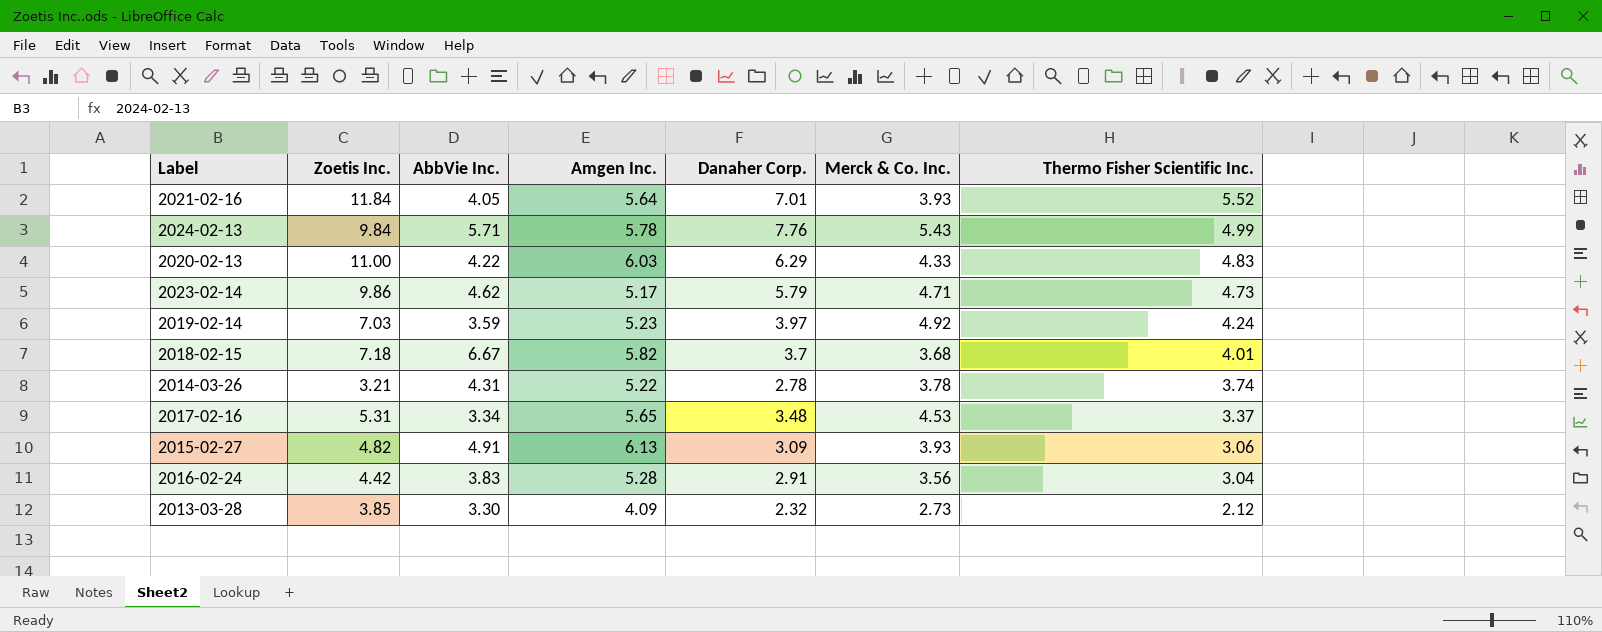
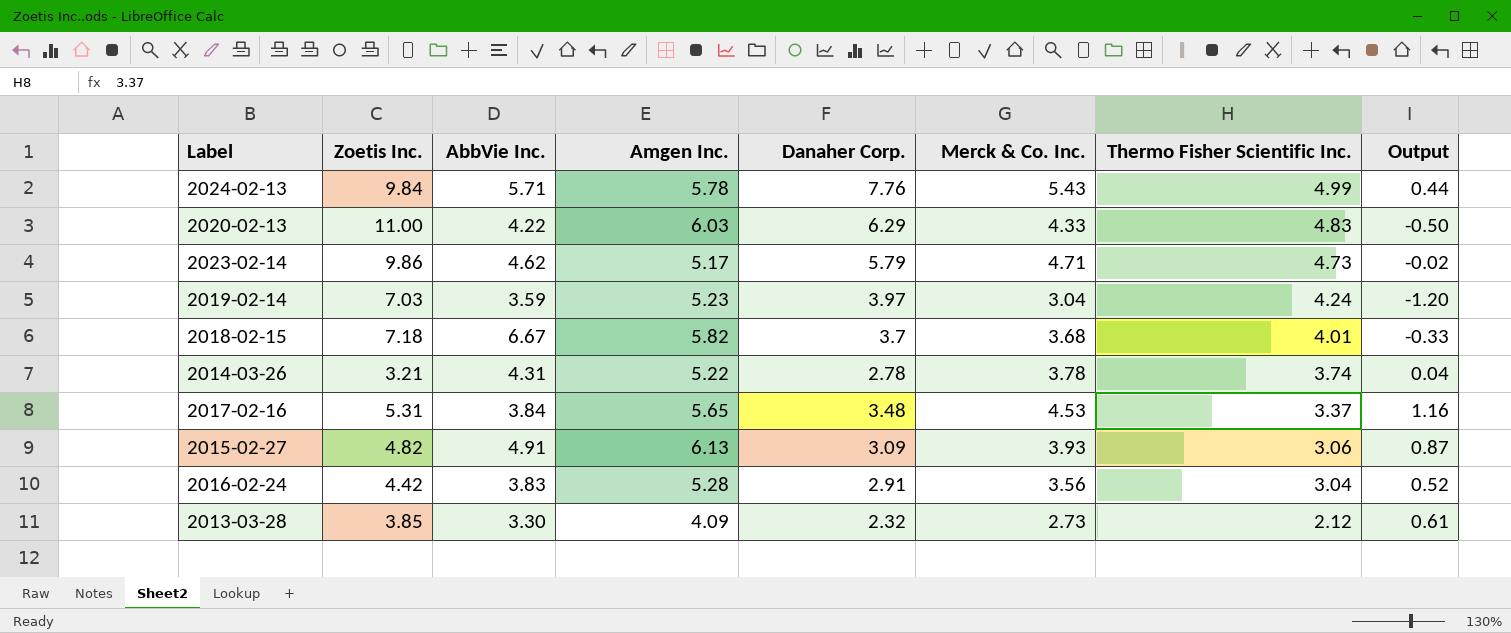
column Output | formula: none -> [Merck & Co. Inc.] - [Thermo Fisher Scientific Inc.]
row 2021-02-16: 11.84 | 4.05 | 5.64 | 7.01 | 3.93 | 5.52 -> none
2019-02-14 | Merck & Co. Inc.: 4.92 -> 3.04
2017-02-16 | AbbVie Inc.: 3.34 -> 3.84

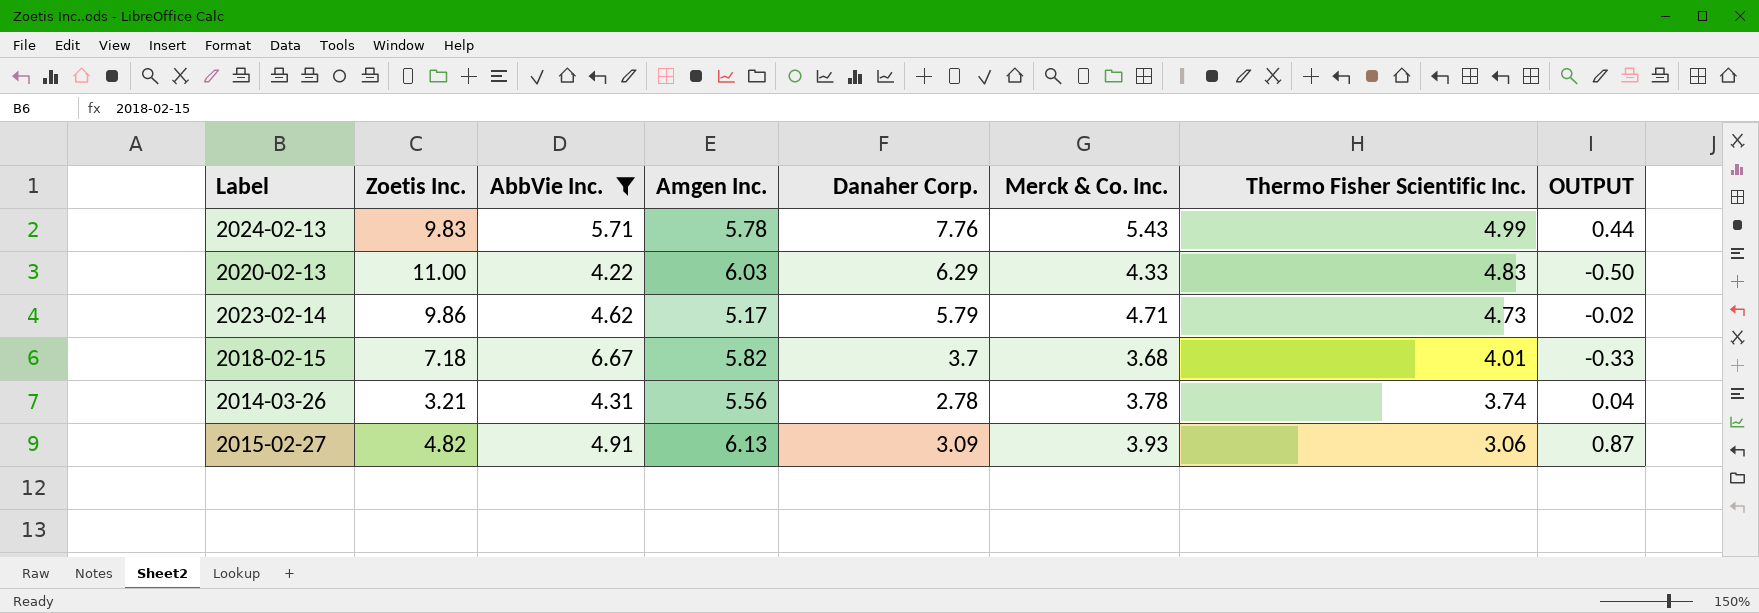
filter: none -> AbbVie Inc. >= 4.22
column name: Output -> OUTPUT
2024-02-13 | Zoetis Inc.: 9.84 -> 9.83
2014-03-26 | Amgen Inc.: 5.22 -> 5.56

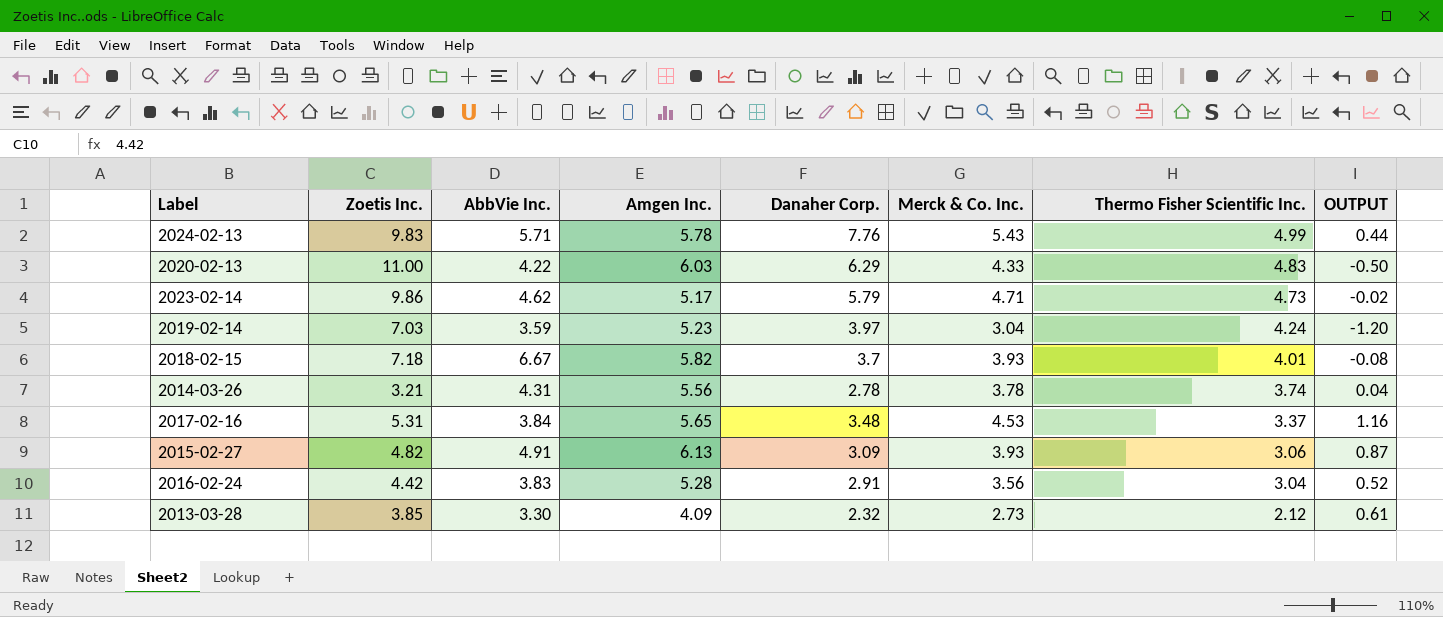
filter: AbbVie Inc. >= 4.22 -> none
2018-02-15 | Merck & Co. Inc.: 3.68 -> 3.93
2018-02-15 | OUTPUT: -0.33 -> -0.08

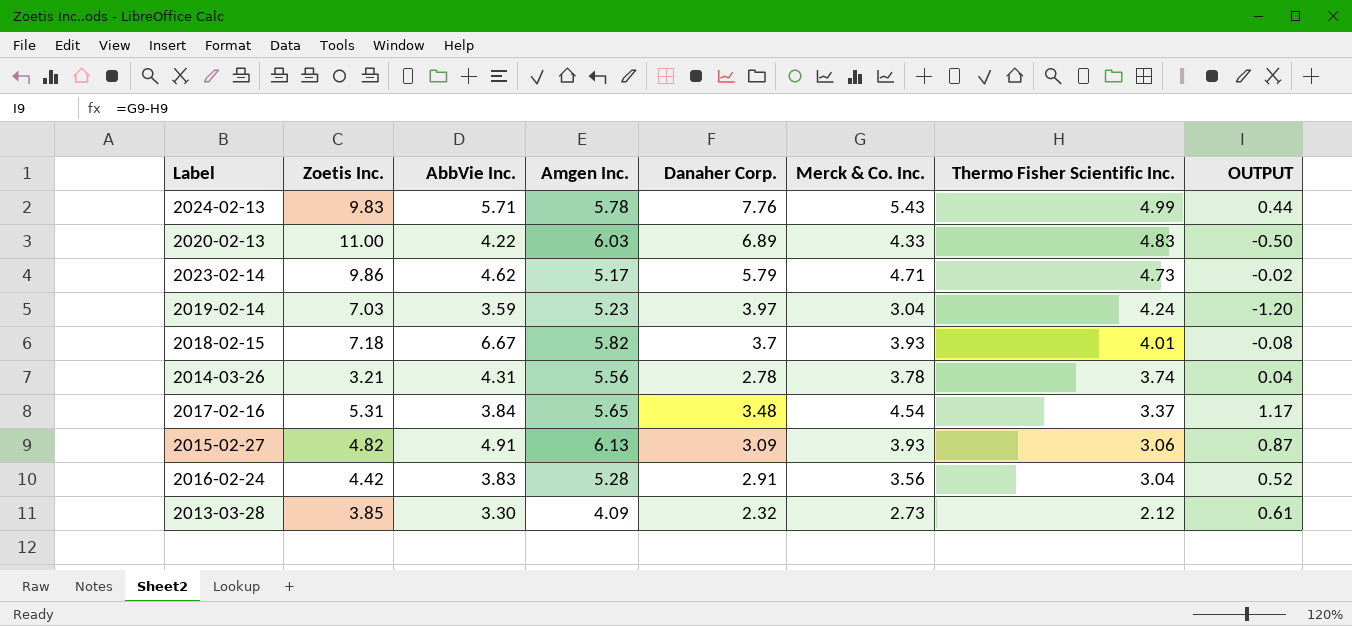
2020-02-13 | Danaher Corp.: 6.29 -> 6.89
2017-02-16 | Merck & Co. Inc.: 4.53 -> 4.54
2017-02-16 | OUTPUT: 1.16 -> 1.17

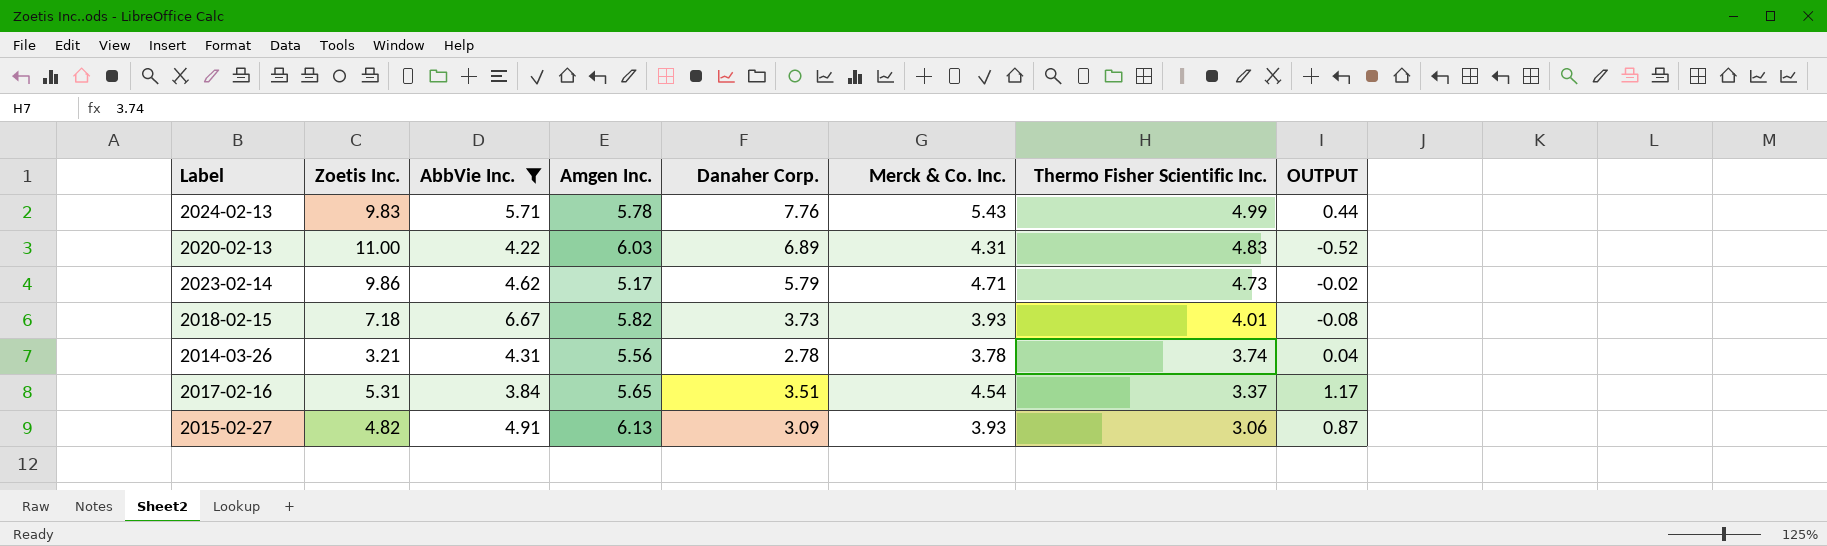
filter: none -> AbbVie Inc. >= 3.84
2020-02-13 | Merck & Co. Inc.: 4.33 -> 4.31
2020-02-13 | OUTPUT: -0.50 -> -0.52
2018-02-15 | Danaher Corp.: 3.7 -> 3.73
2017-02-16 | Danaher Corp.: 3.48 -> 3.51

